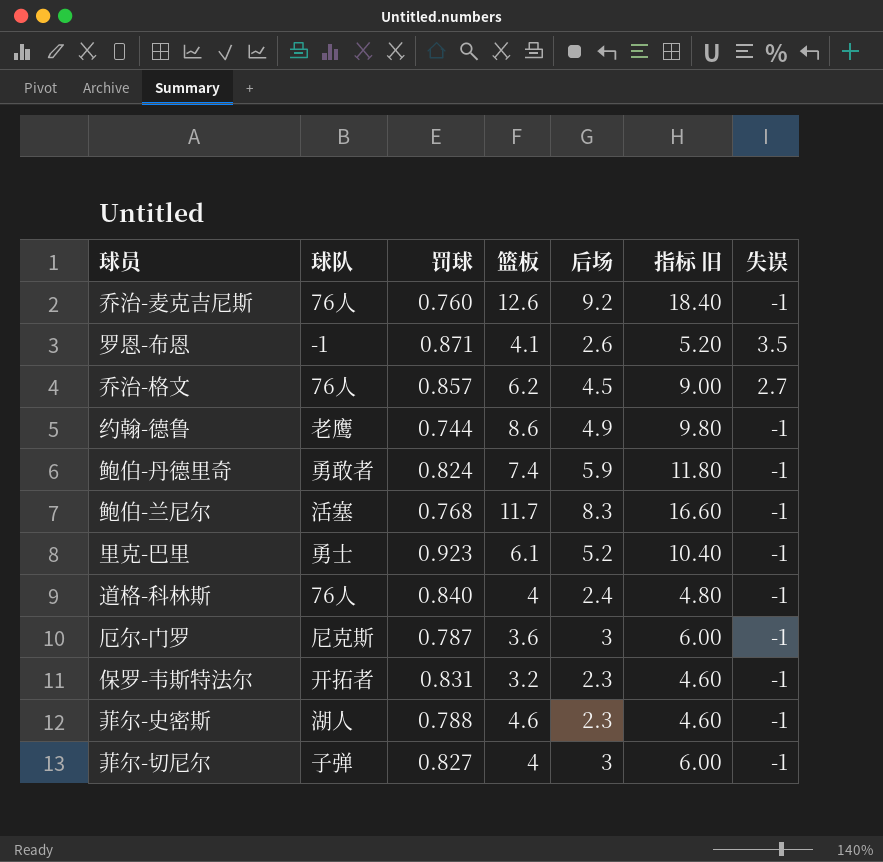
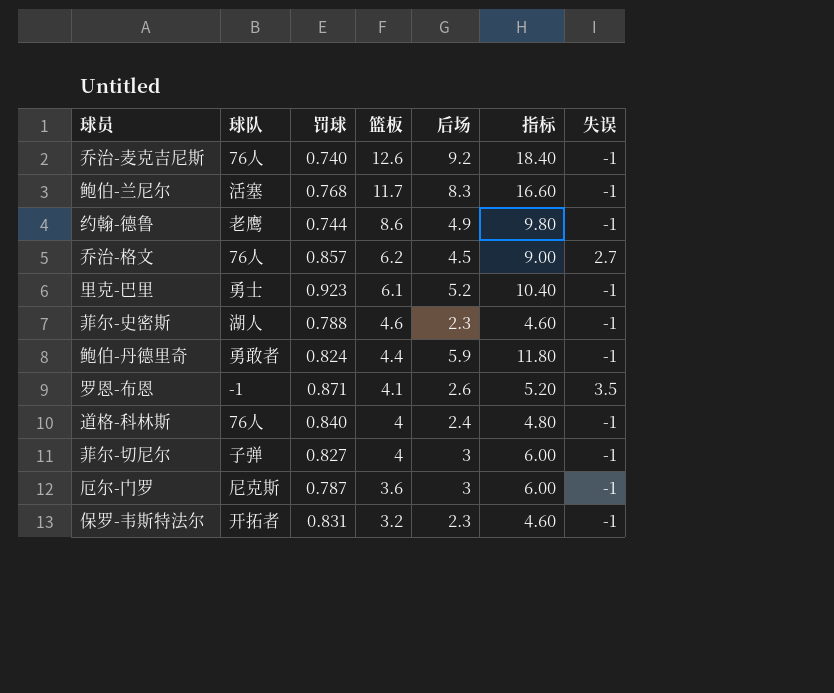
row order: none -> 篮板 descending
column name: 指标 旧 -> 指标
乔治-麦克吉尼斯 | 罚球: 0.760 -> 0.740
鲍伯-丹德里奇 | 篮板: 7.4 -> 4.4

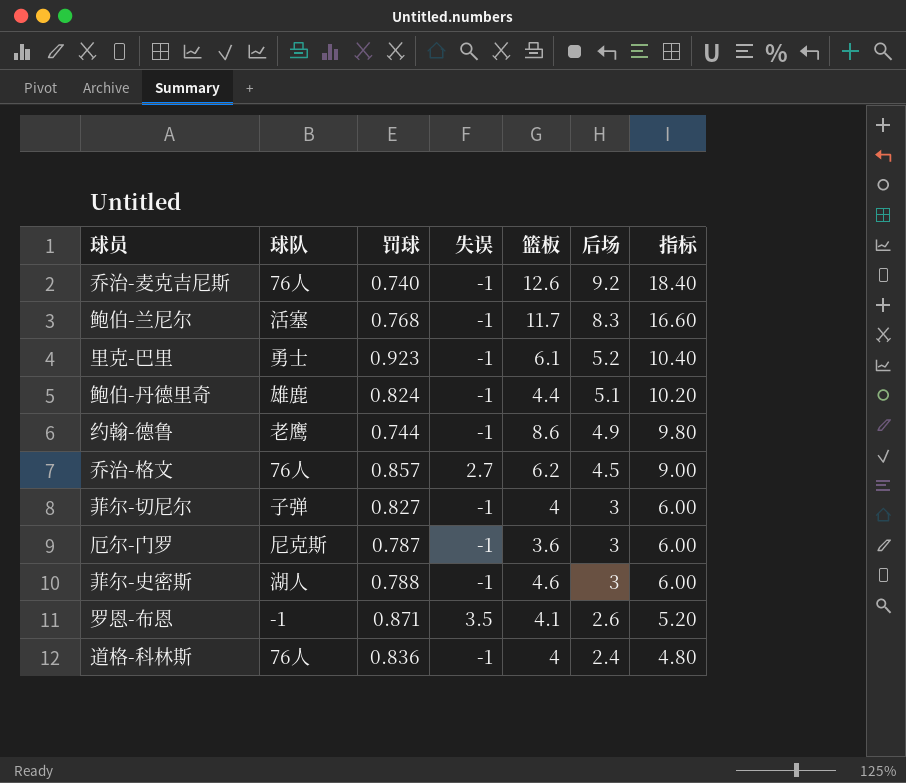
row order: 篮板 descending -> 后场 descending
column 失误 | position: 7 -> 4
row 保罗-韦斯特法尔: 开拓者 | 0.831 | 3.2 | 2.3 | 4.60 | -1 -> none
鲍伯-丹德里奇 | 球队: 勇敢者 -> 雄鹿
鲍伯-丹德里奇 | 后场: 5.9 -> 5.1
鲍伯-丹德里奇 | 指标: 11.80 -> 10.20
菲尔-史密斯 | 后场: 2.3 -> 3
菲尔-史密斯 | 指标: 4.60 -> 6.00
道格-科林斯 | 罚球: 0.840 -> 0.836

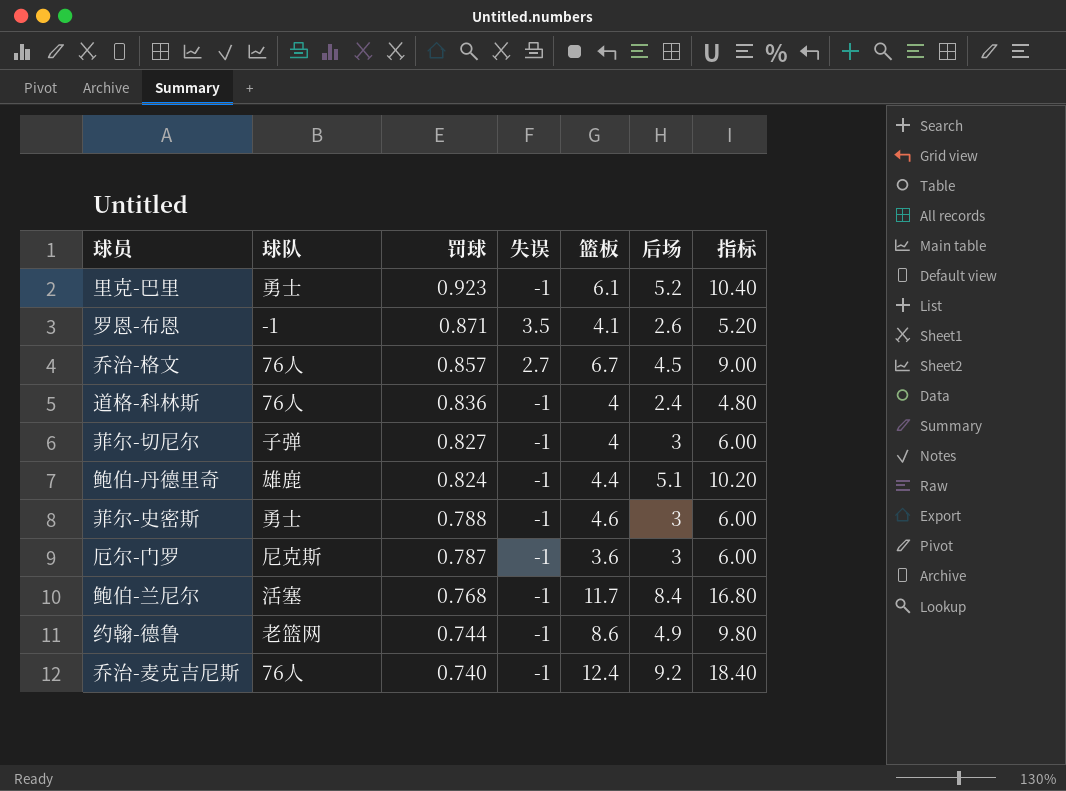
row order: 后场 descending -> 罚球 descending
乔治-格文 | 篮板: 6.2 -> 6.7
菲尔-史密斯 | 球队: 湖人 -> 勇士
鲍伯-兰尼尔 | 后场: 8.3 -> 8.4
鲍伯-兰尼尔 | 指标: 16.60 -> 16.80
约翰-德鲁 | 球队: 老鹰 -> 老篮网
乔治-麦克吉尼斯 | 篮板: 12.6 -> 12.4

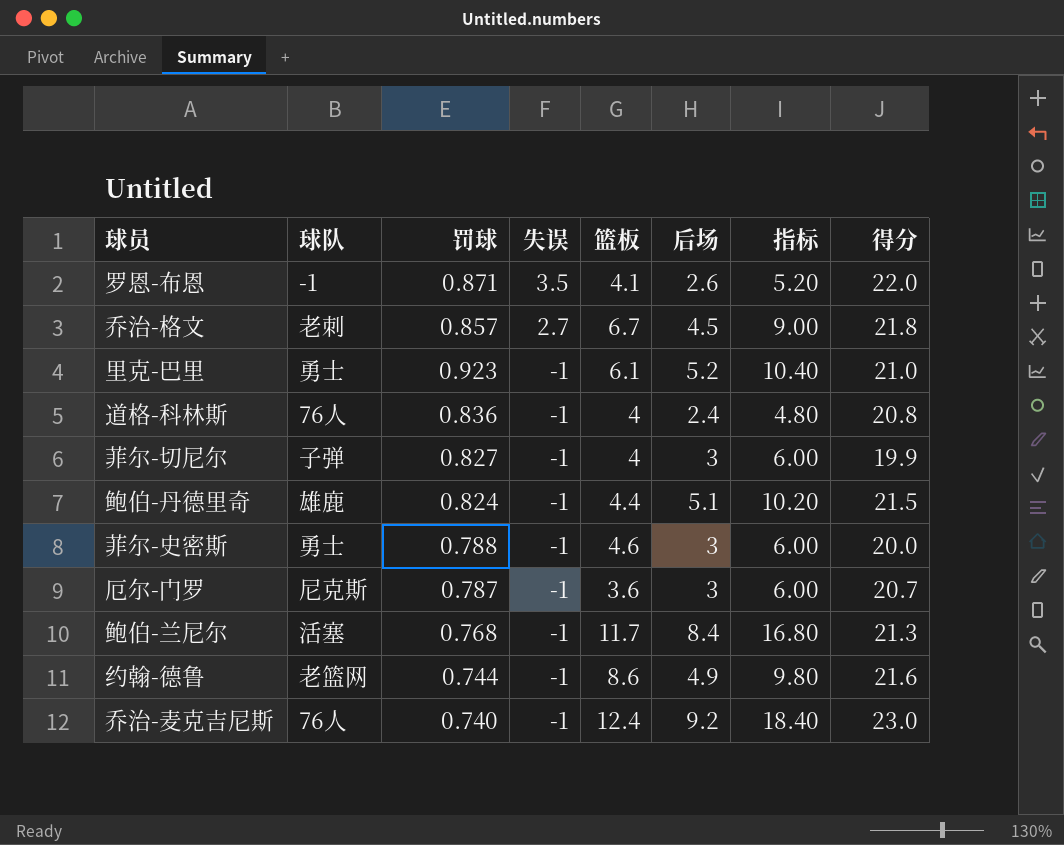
row order: 罚球 descending -> 失误 descending
column 得分 | position: none -> 8
乔治-格文 | 球队: 76人 -> 老刺

